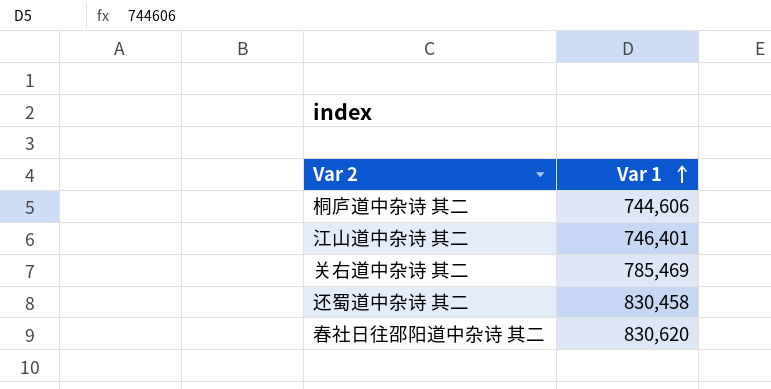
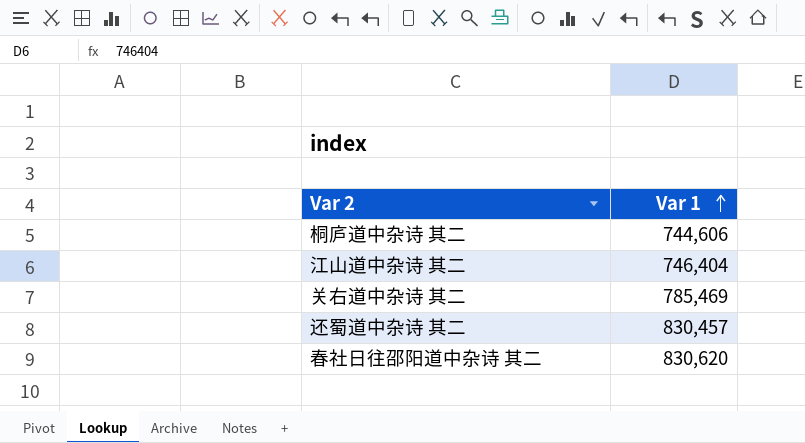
江山道中杂诗 其二 | Var 1: 746,401 -> 746,404
还蜀道中杂诗 其二 | Var 1: 830,458 -> 830,457

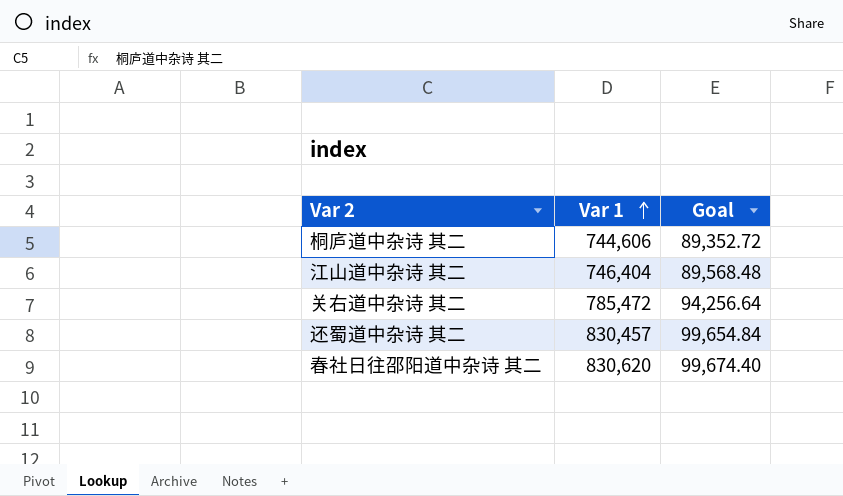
column Goal | formula: none -> [Var 1] * 0.12
关右道中杂诗 其二 | Var 1: 785,469 -> 785,472

